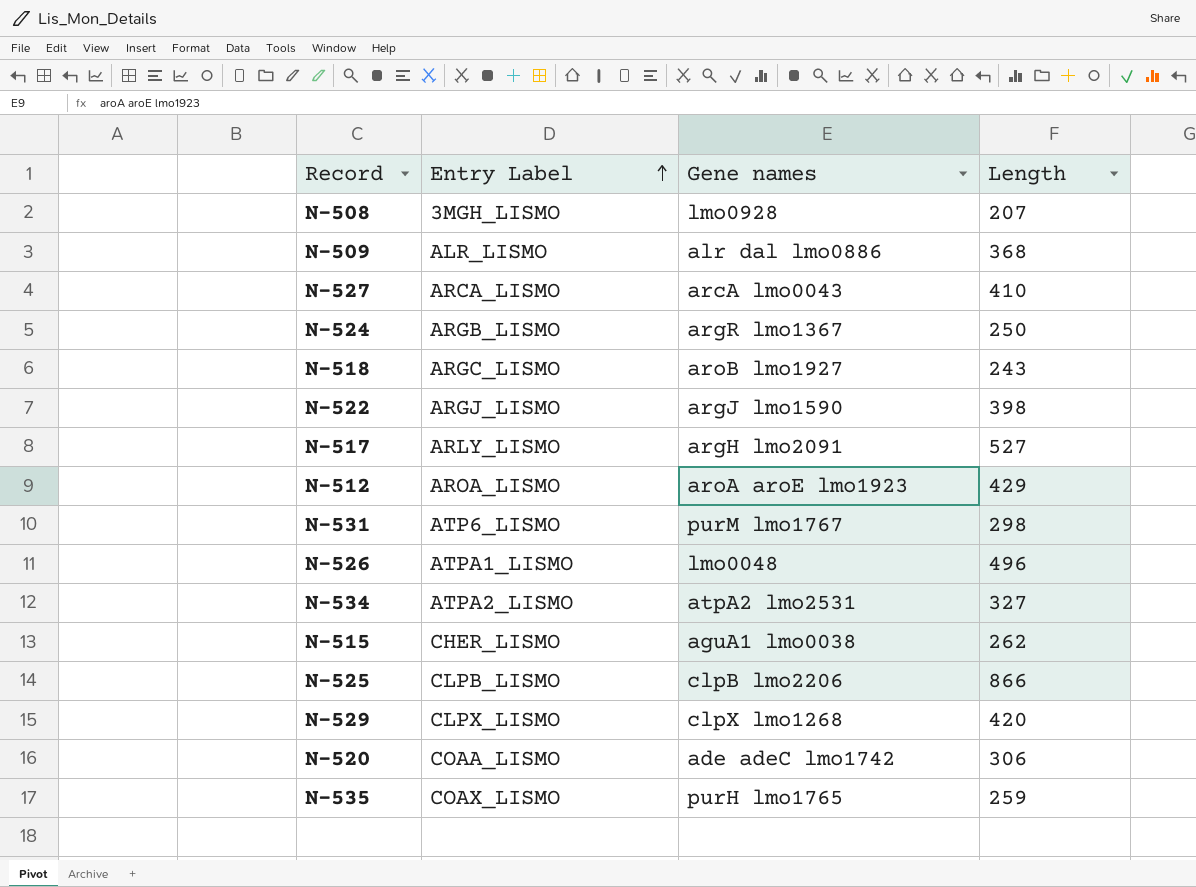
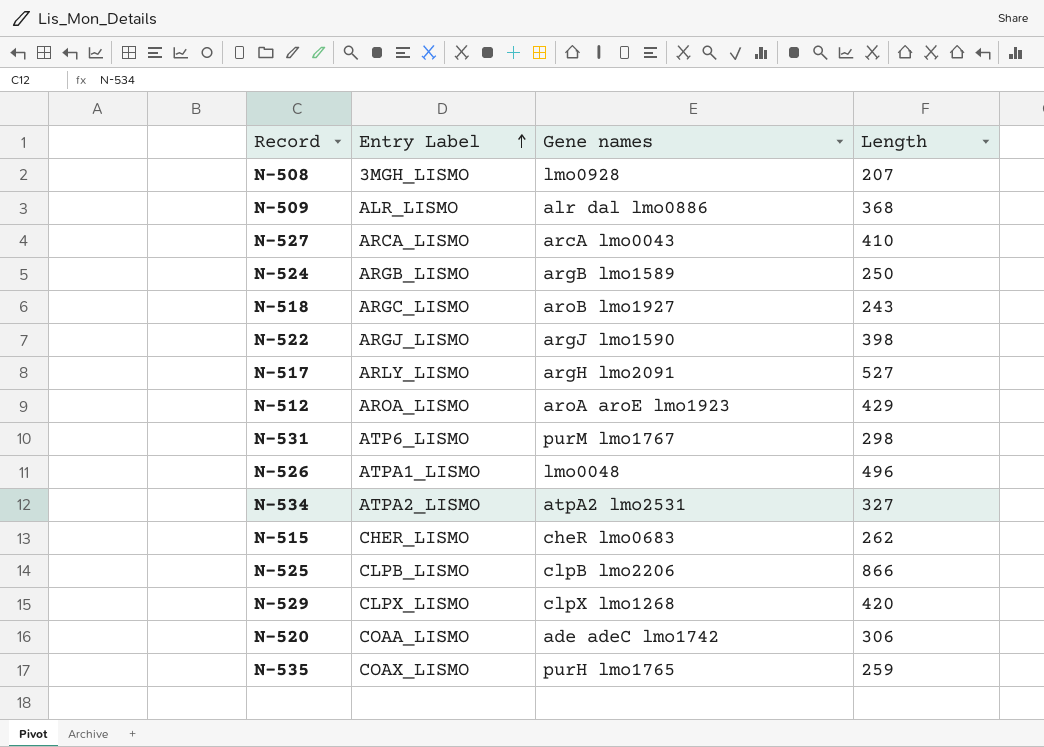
N-524 | Gene names: argR lmo1367 -> argB lmo1589
N-515 | Gene names: aguA1 lmo0038 -> cheR lmo0683

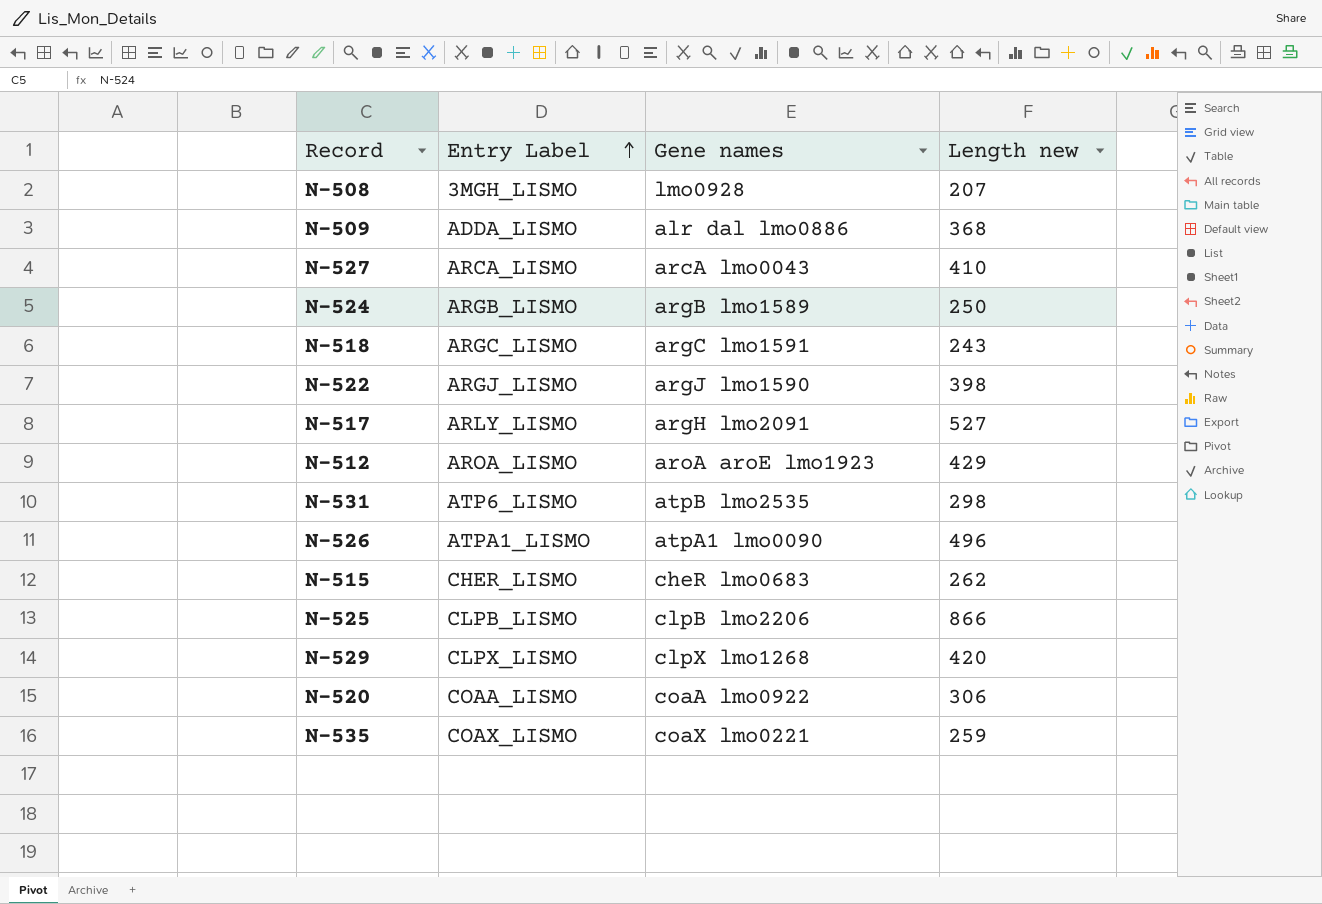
column name: Length -> Length new
row N-534: ATPA2_LISMO | atpA2 lmo2531 | 327 -> none
N-509 | Entry Label: ALR_LISMO -> ADDA_LISMO
N-518 | Gene names: aroB lmo1927 -> argC lmo1591
N-531 | Gene names: purM lmo1767 -> atpB lmo2535
N-526 | Gene names: lmo0048 -> atpA1 lmo0090
N-520 | Gene names: ade adeC lmo1742 -> coaA lmo0922
N-535 | Gene names: purH lmo1765 -> coaX lmo0221

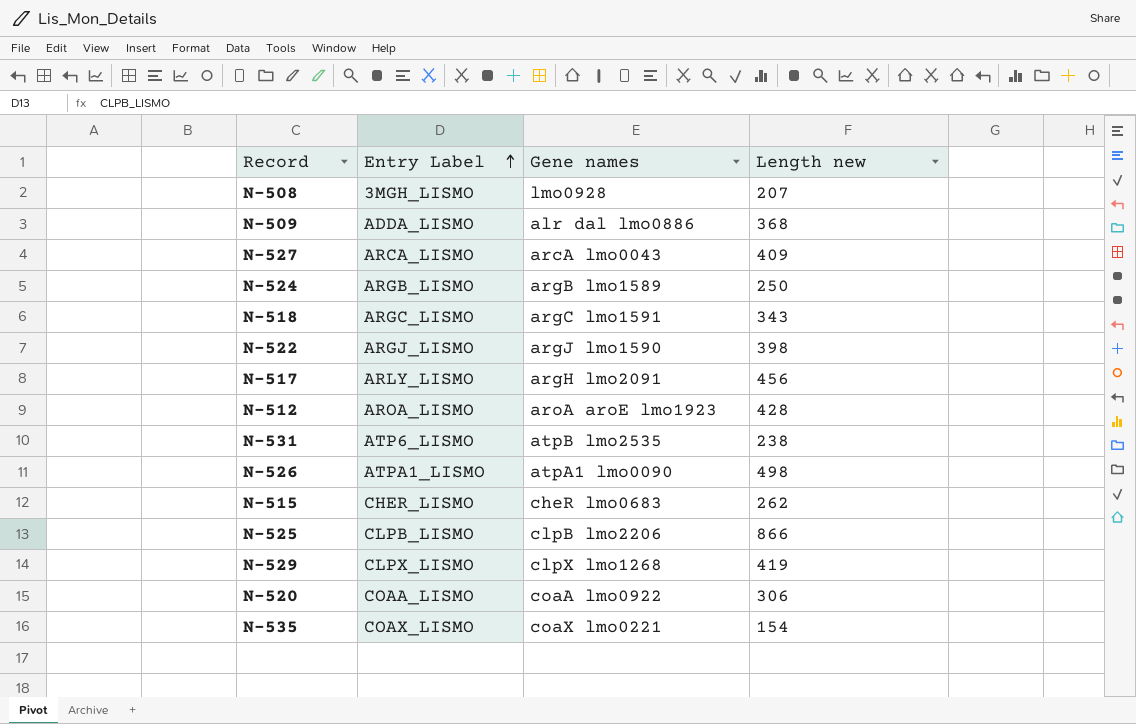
N-527 | Length new: 410 -> 409
N-518 | Length new: 243 -> 343
N-517 | Length new: 527 -> 456
N-512 | Length new: 429 -> 428
N-531 | Length new: 298 -> 238
N-526 | Length new: 496 -> 498
N-529 | Length new: 420 -> 419
N-535 | Length new: 259 -> 154

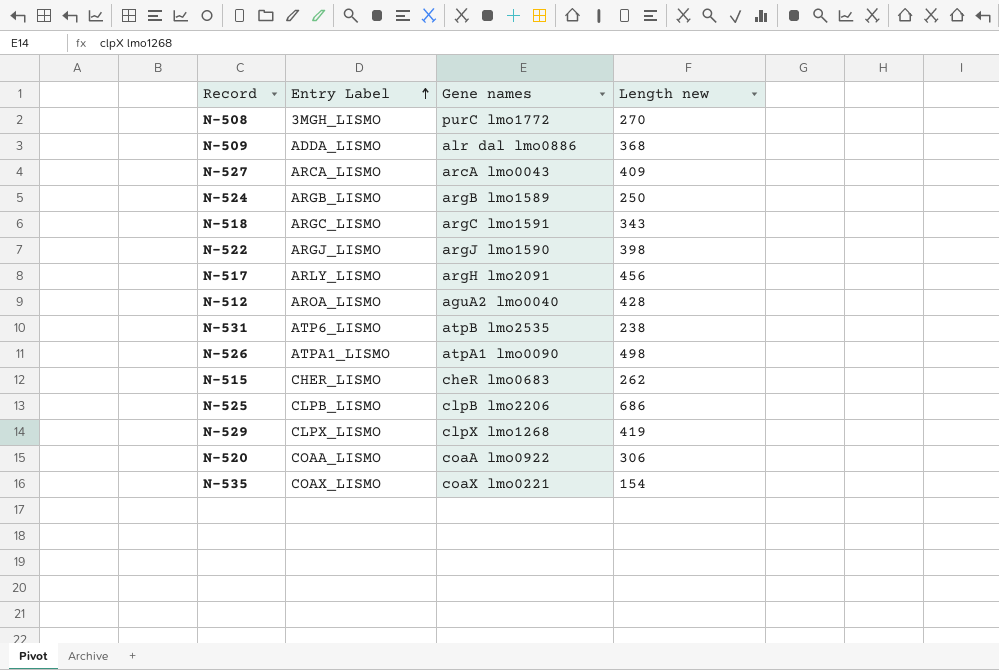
N-508 | Gene names: lmo0928 -> purC lmo1772
N-508 | Length new: 207 -> 270
N-512 | Gene names: aroA aroE lmo1923 -> aguA2 lmo0040
N-525 | Length new: 866 -> 686

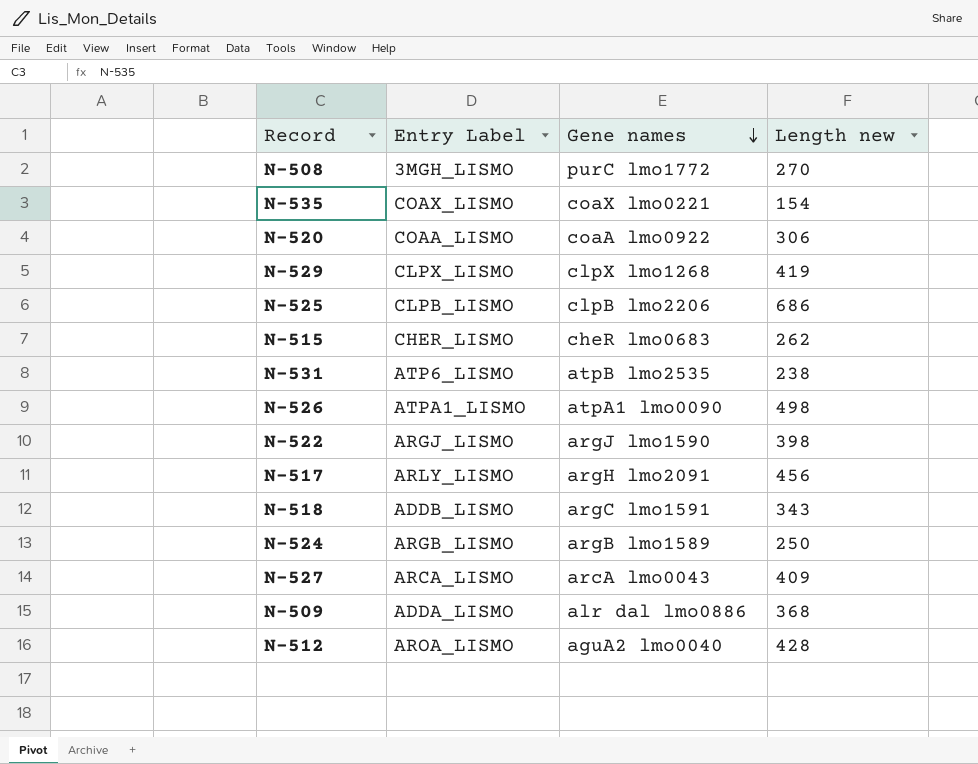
row order: Entry Label ascending -> Gene names descending
N-518 | Entry Label: ARGC_LISMO -> ADDB_LISMO

